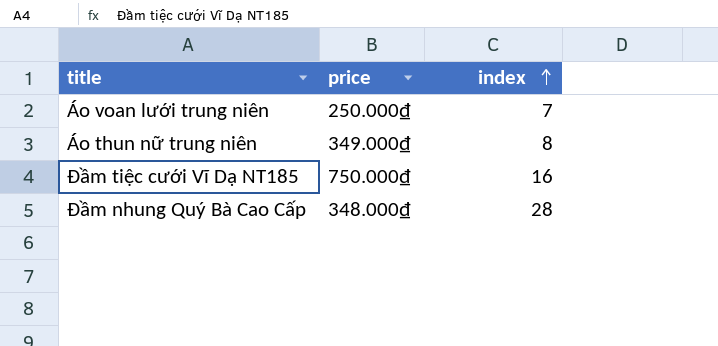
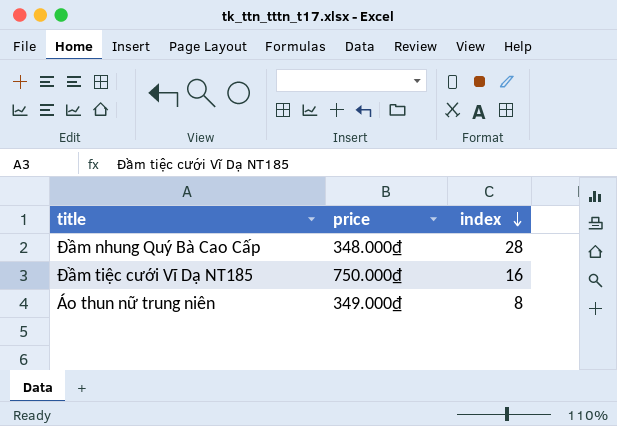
row order: index ascending -> index descending
row Áo voan lưới trung niên: 250.000₫ | 7 -> none

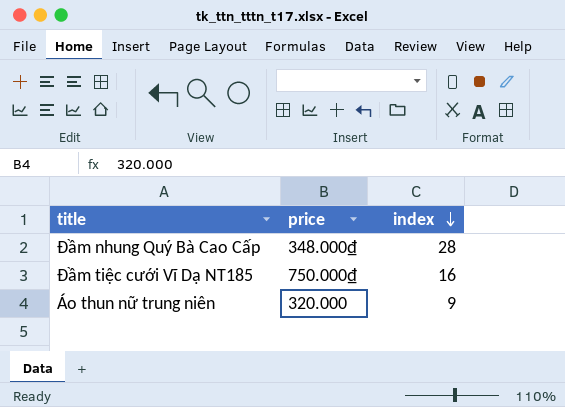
Áo thun nữ trung niên | price: 349.000₫ -> 320.000
Áo thun nữ trung niên | index: 8 -> 9

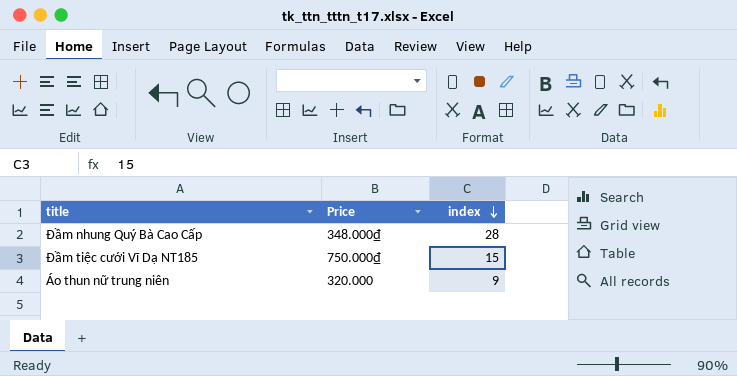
column name: price -> Price
Đầm tiệc cưới Vĩ Dạ NT185 | index: 16 -> 15

